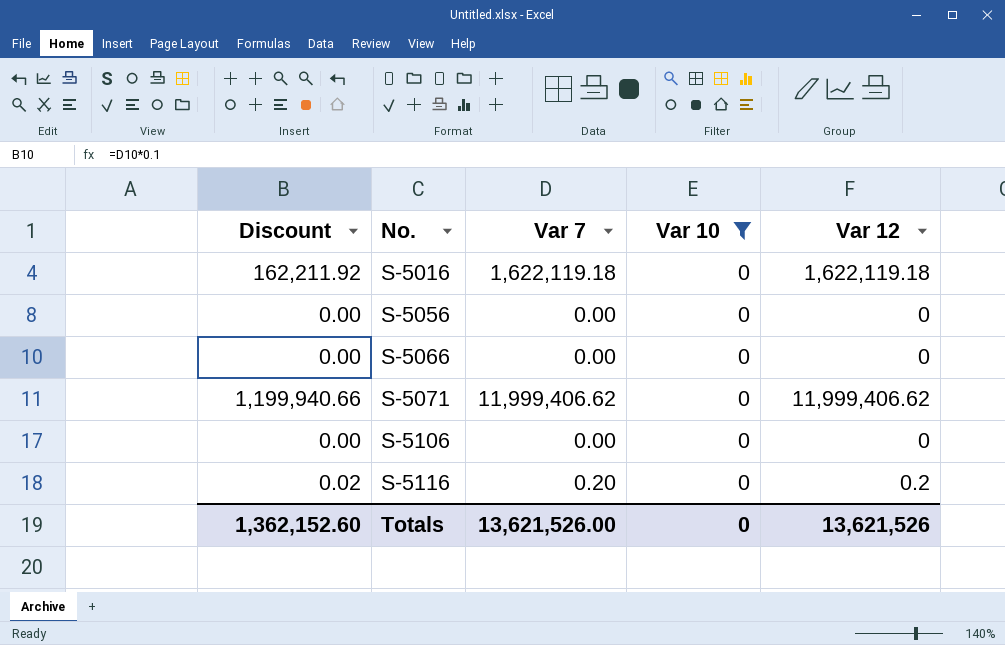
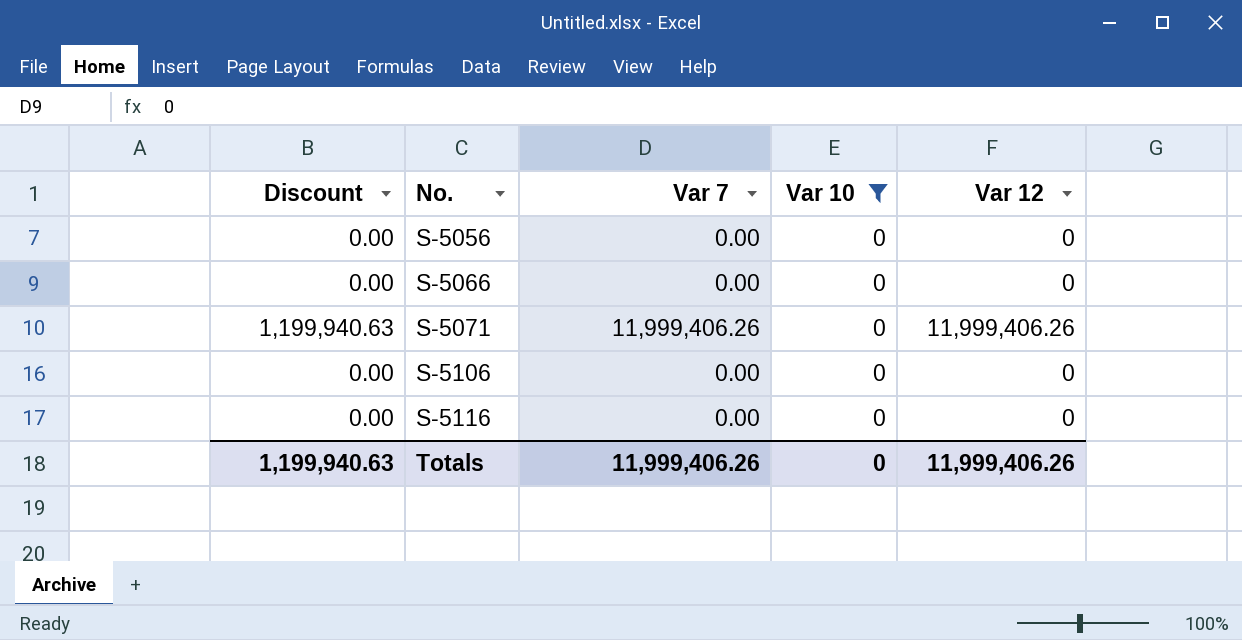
row S-5016: 162,211.92 | 1,622,119.18 | 0 | 1,622,119.18 -> none
S-5071 | Discount: 1,199,940.66 -> 1,199,940.63
S-5071 | Var 7: 11,999,406.62 -> 11,999,406.26
S-5071 | Var 12: 11,999,406.62 -> 11,999,406.26
S-5116 | Discount: 0.02 -> 0.00
S-5116 | Var 7: 0.20 -> 0.00
S-5116 | Var 12: 0.2 -> 0
Totals | Discount: 1,362,152.60 -> 1,199,940.63
Totals | Var 7: 13,621,526.00 -> 11,999,406.26
Totals | Var 12: 13,621,526 -> 11,999,406.26

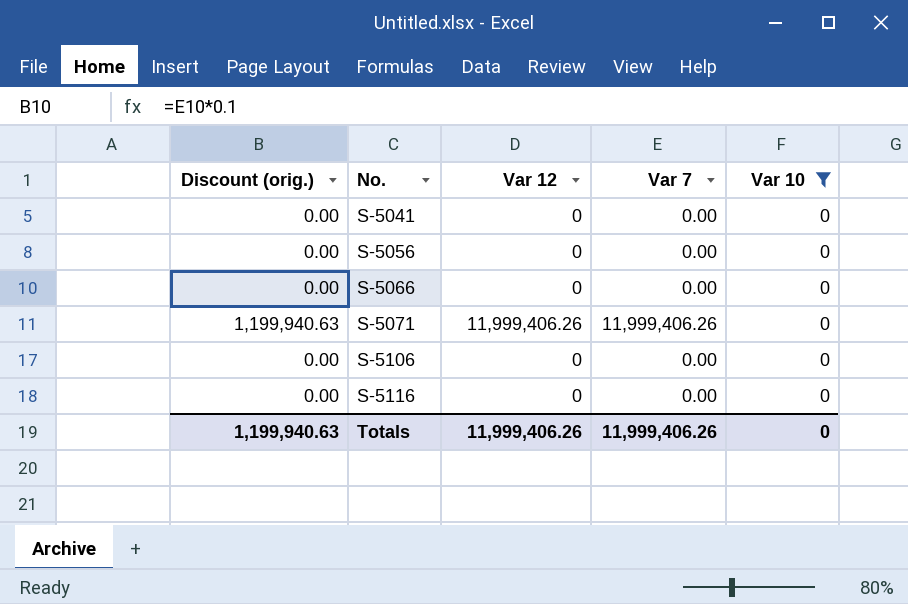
column name: Discount -> Discount (orig.)
column Var 12 | position: 5 -> 3
row S-5041: none -> 0.00 | 0 | 0.00 | 0

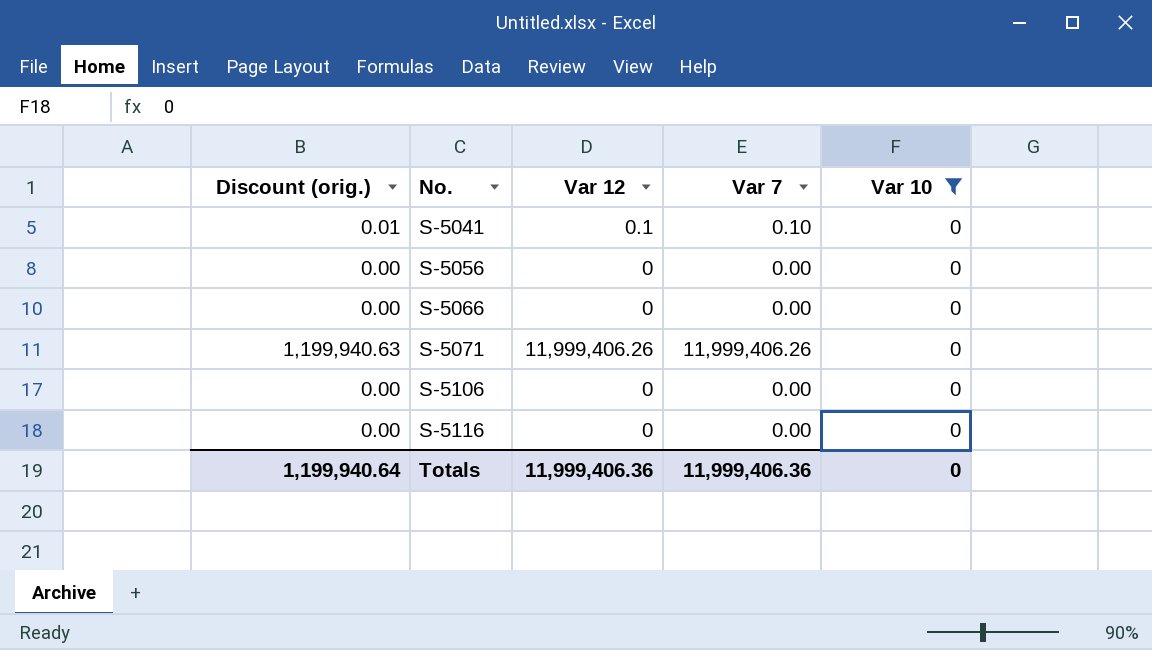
S-5041 | Discount (orig.): 0.00 -> 0.01
S-5041 | Var 12: 0 -> 0.1
S-5041 | Var 7: 0.00 -> 0.10
Totals | Discount (orig.): 1,199,940.63 -> 1,199,940.64
Totals | Var 12: 11,999,406.26 -> 11,999,406.36
Totals | Var 7: 11,999,406.26 -> 11,999,406.36

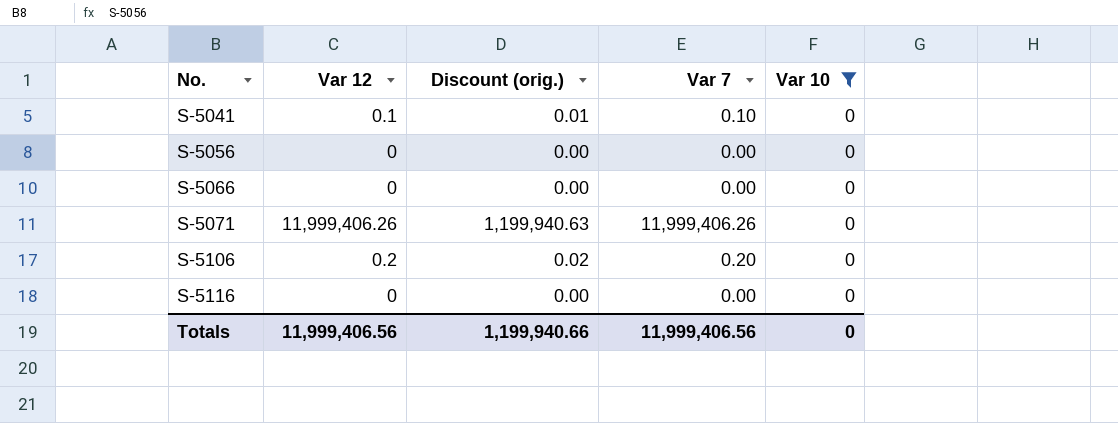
column Discount (orig.) | position: 1 -> 3
S-5106 | Var 12: 0 -> 0.2
S-5106 | Discount (orig.): 0.00 -> 0.02
S-5106 | Var 7: 0.00 -> 0.20
Totals | Var 12: 11,999,406.36 -> 11,999,406.56
Totals | Discount (orig.): 1,199,940.64 -> 1,199,940.66
Totals | Var 7: 11,999,406.36 -> 11,999,406.56

